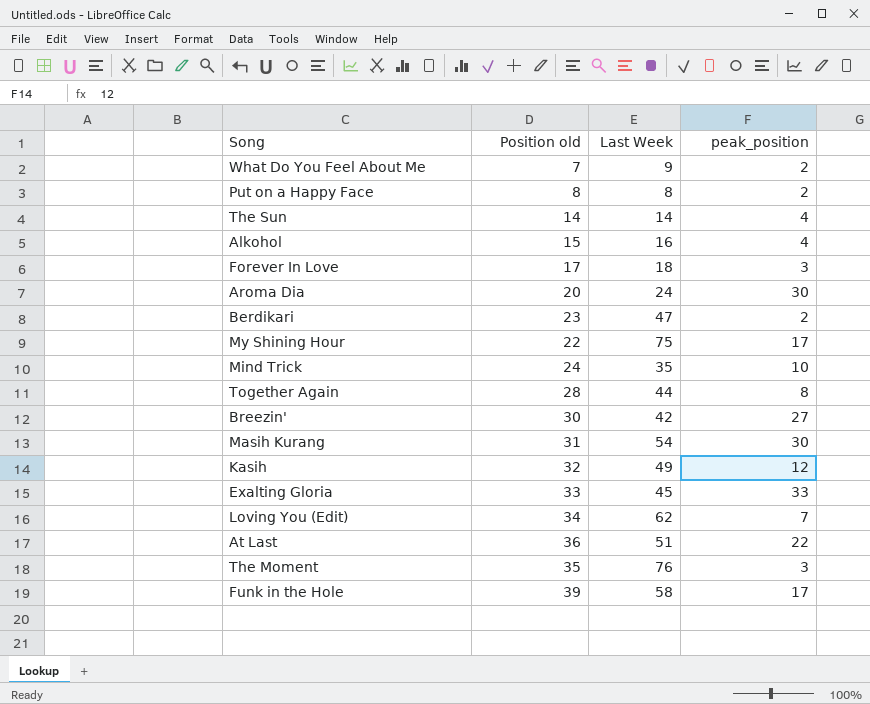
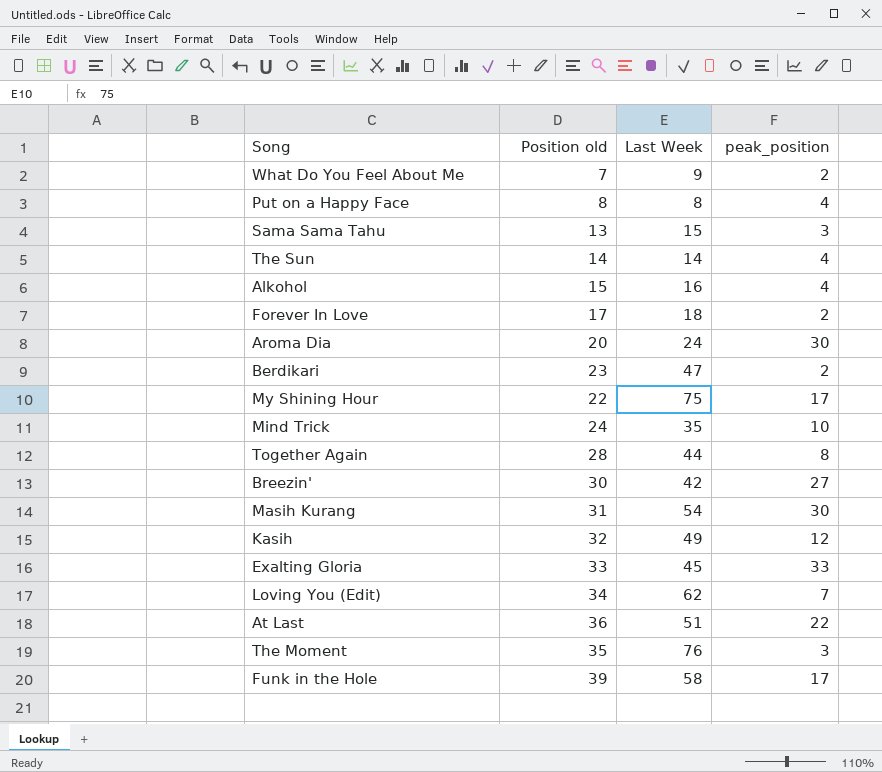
Put on a Happy Face | peak_position: 2 -> 4
row Sama Sama Tahu: none -> 13 | 15 | 3
Forever In Love | peak_position: 3 -> 2

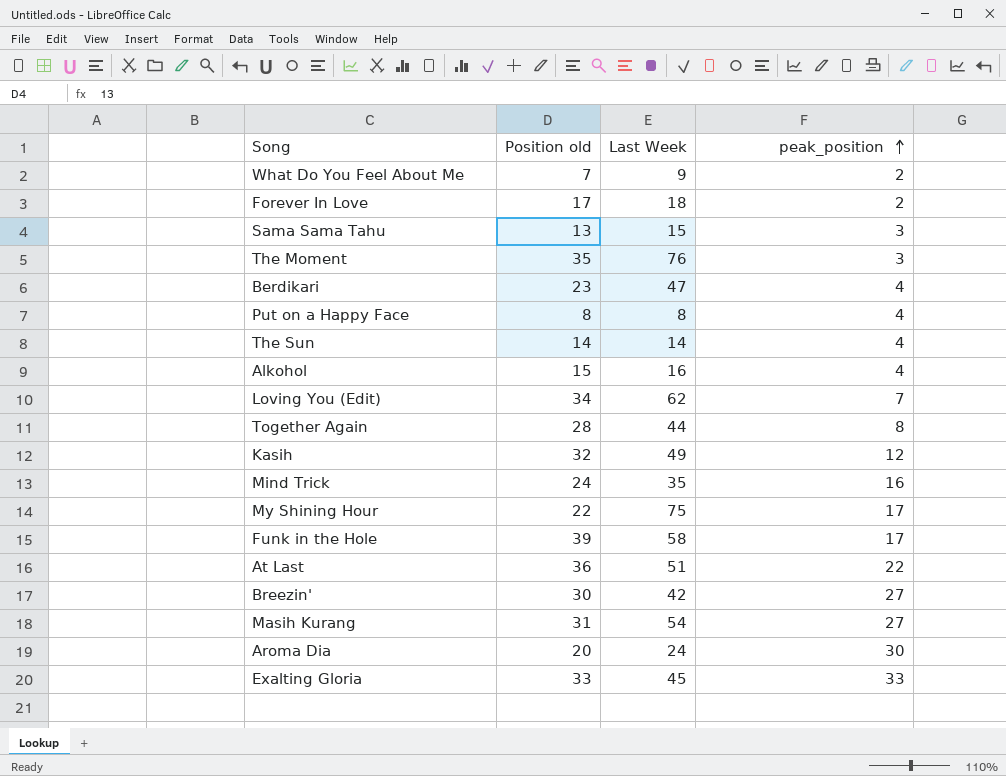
row order: none -> peak_position ascending
Berdikari | peak_position: 2 -> 4
Mind Trick | peak_position: 10 -> 16
Masih Kurang | peak_position: 30 -> 27

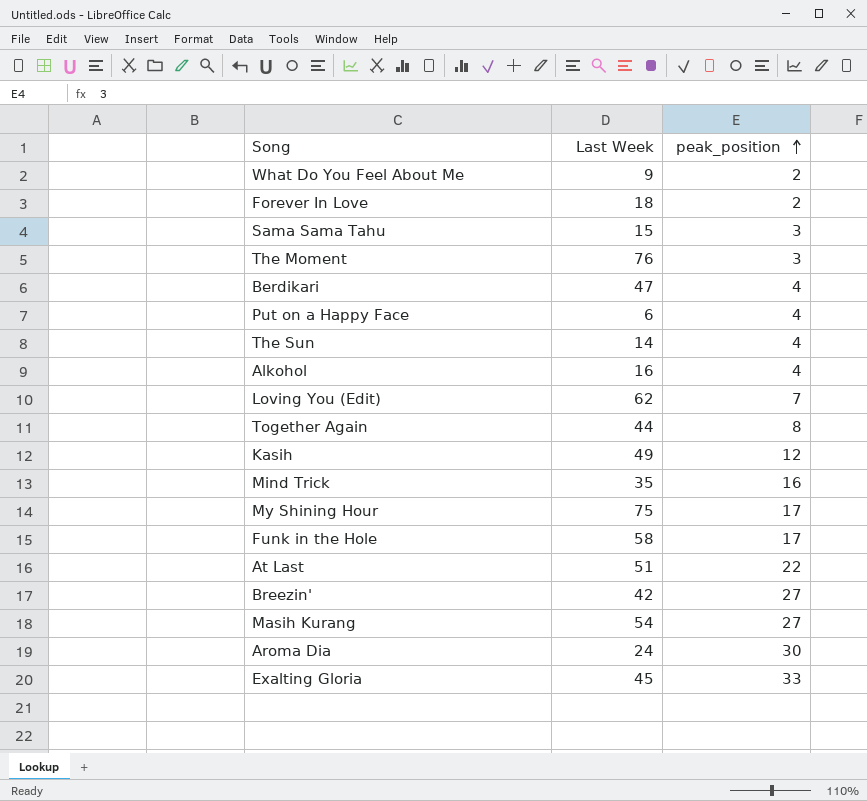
column Position old | position: 2 -> none
Put on a Happy Face | Last Week: 8 -> 6

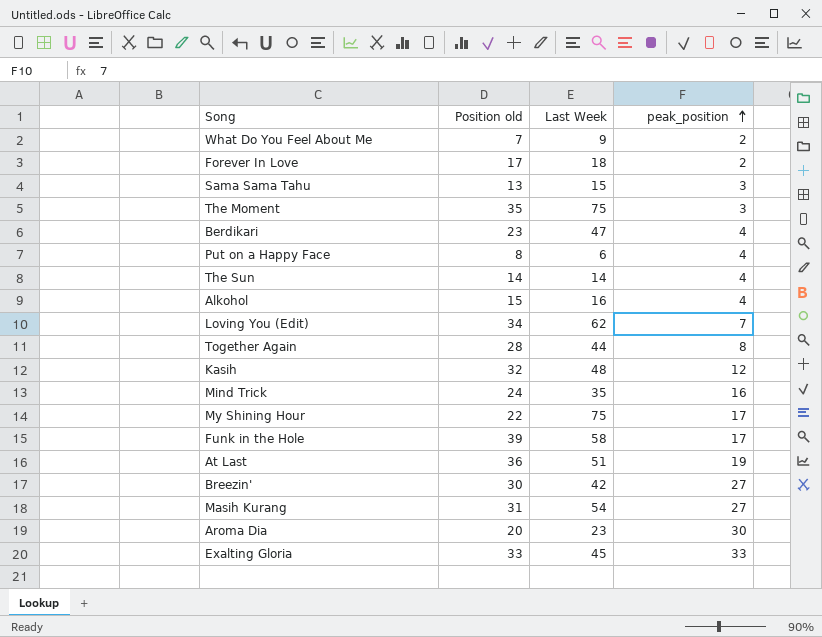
column Position old | position: none -> 2
The Moment | Last Week: 76 -> 75
Kasih | Last Week: 49 -> 48
At Last | peak_position: 22 -> 19
Aroma Dia | Last Week: 24 -> 23

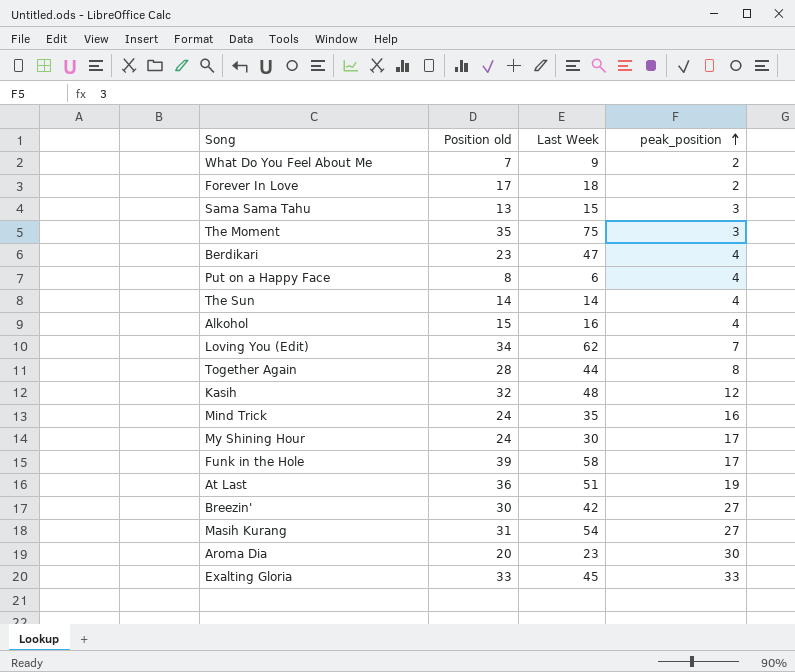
My Shining Hour | Position old: 22 -> 24
My Shining Hour | Last Week: 75 -> 30

